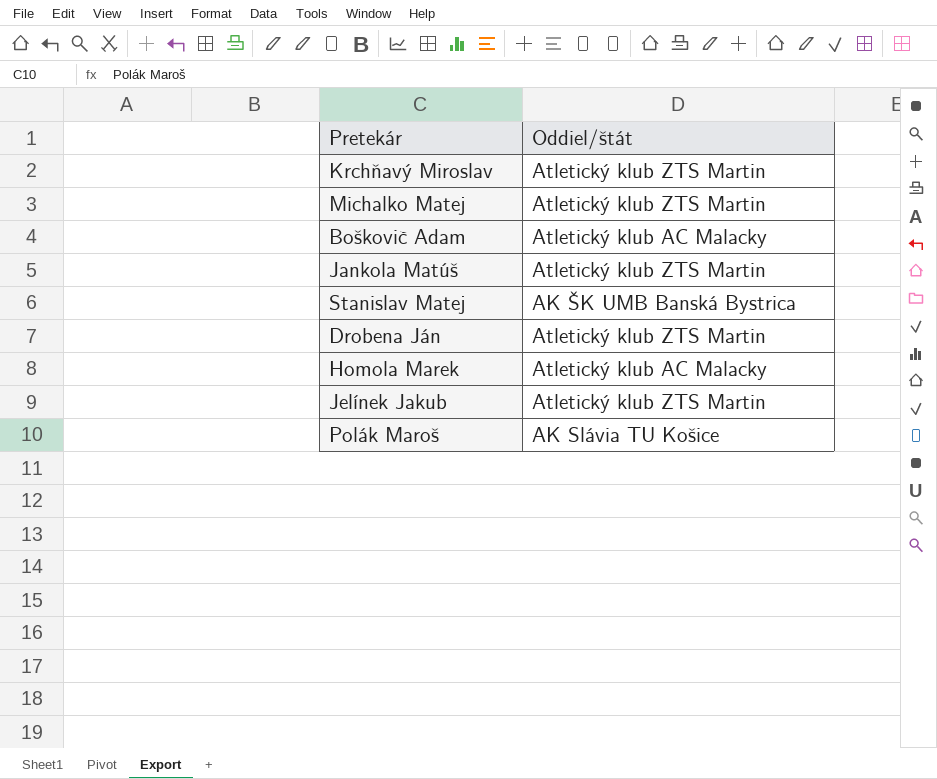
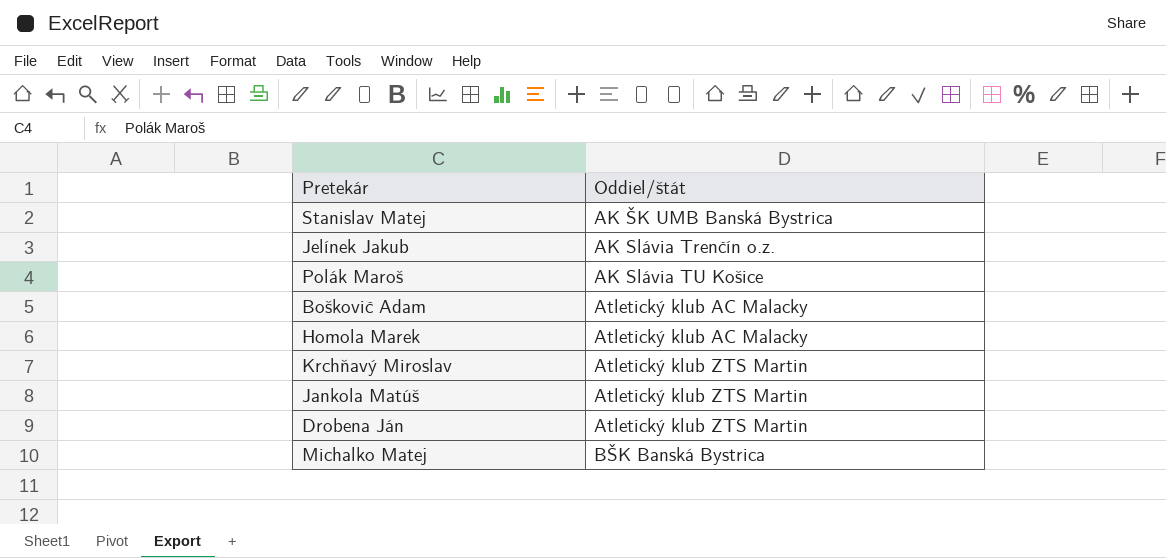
row order: none -> Oddiel/štát ascending
Jelínek Jakub | Oddiel/štát: Atletický klub ZTS Martin -> AK Slávia Trenčín o.z.
Michalko Matej | Oddiel/štát: Atletický klub ZTS Martin -> BŠK Banská Bystrica

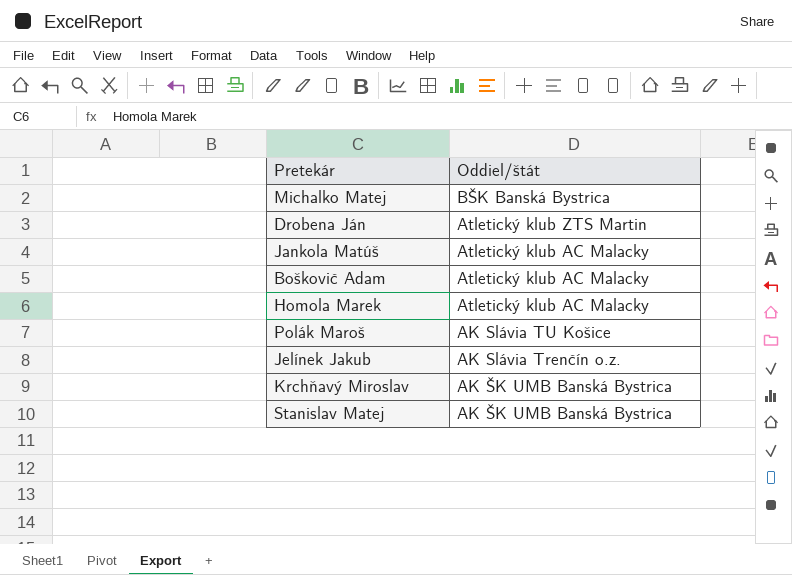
row order: Oddiel/štát ascending -> Oddiel/štát descending
Jankola Matúš | Oddiel/štát: Atletický klub ZTS Martin -> Atletický klub AC Malacky
Krchňavý Miroslav | Oddiel/štát: Atletický klub ZTS Martin -> AK ŠK UMB Banská Bystrica

